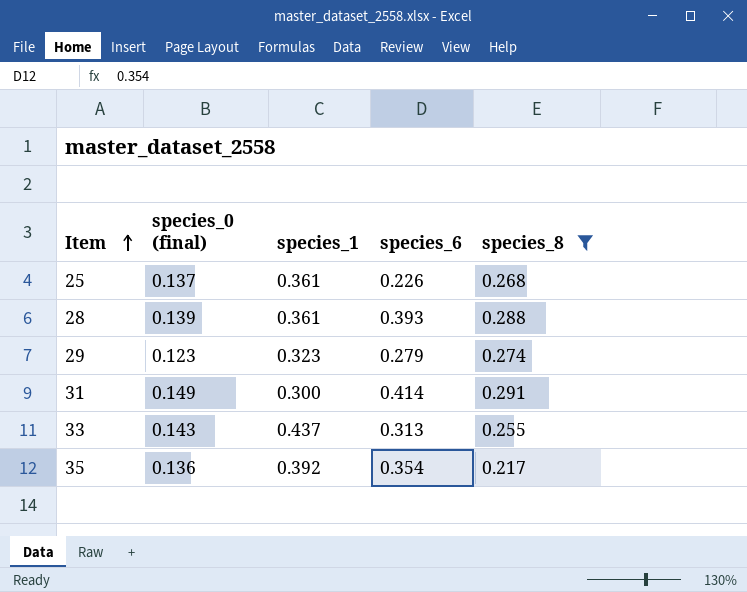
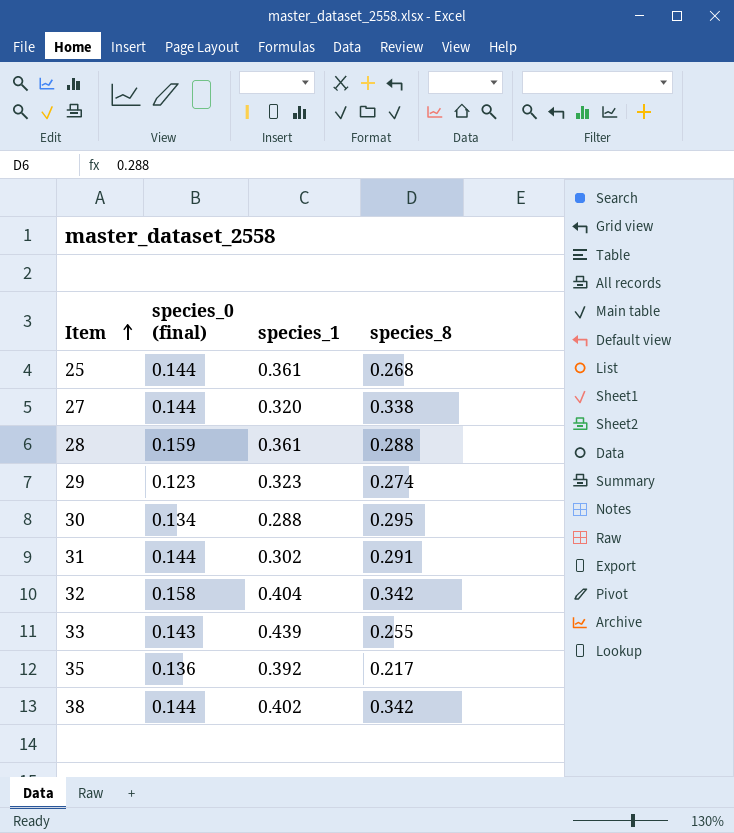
filter: species_8 <= 0.291 -> none
column species_6 | position: 4 -> none
25 | species_0 (final): 0.137 -> 0.144
28 | species_0 (final): 0.139 -> 0.159
31 | species_0 (final): 0.149 -> 0.144
31 | species_1: 0.300 -> 0.302
33 | species_1: 0.437 -> 0.439

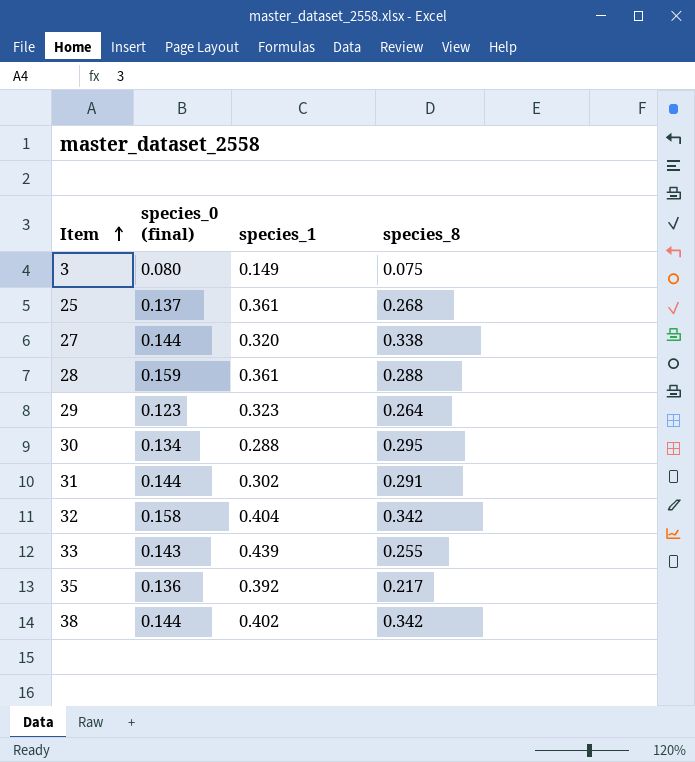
row 3: none -> 0.080 | 0.149 | 0.075
25 | species_0 (final): 0.144 -> 0.137
29 | species_8: 0.274 -> 0.264

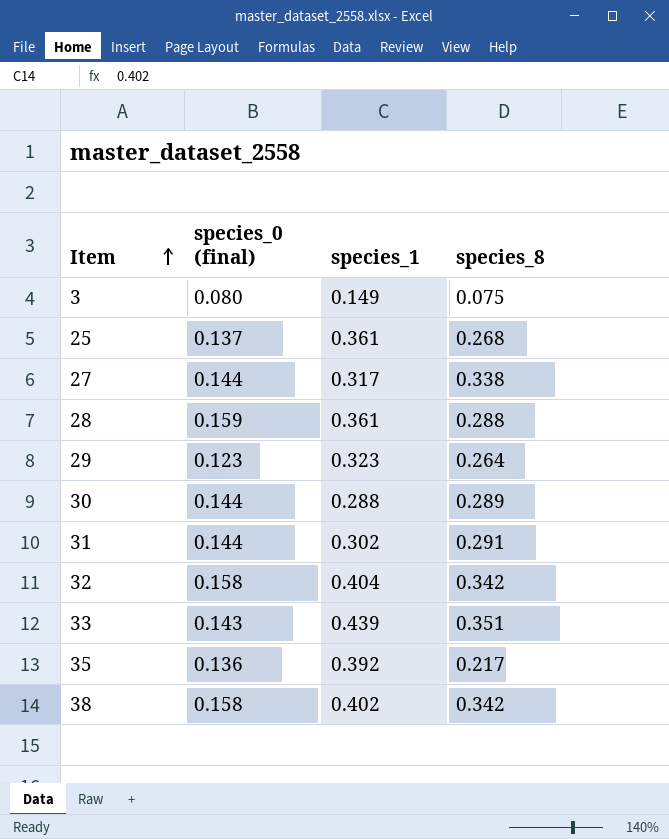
27 | species_1: 0.320 -> 0.317
30 | species_0 (final): 0.134 -> 0.144
30 | species_8: 0.295 -> 0.289
33 | species_8: 0.255 -> 0.351
38 | species_0 (final): 0.144 -> 0.158

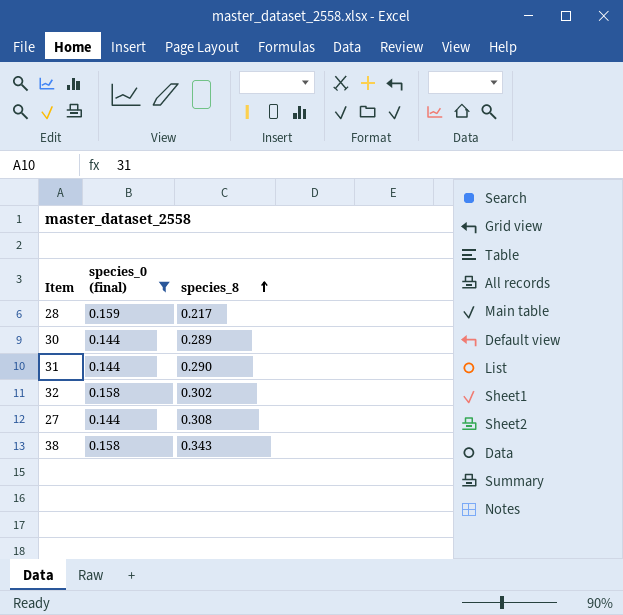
filter: none -> species_0 (final) >= 0.144
row order: Item ascending -> species_8 ascending
column species_1 | position: 3 -> none
28 | species_8: 0.288 -> 0.217
31 | species_8: 0.291 -> 0.290
32 | species_8: 0.342 -> 0.302
27 | species_8: 0.338 -> 0.308
38 | species_8: 0.342 -> 0.343

